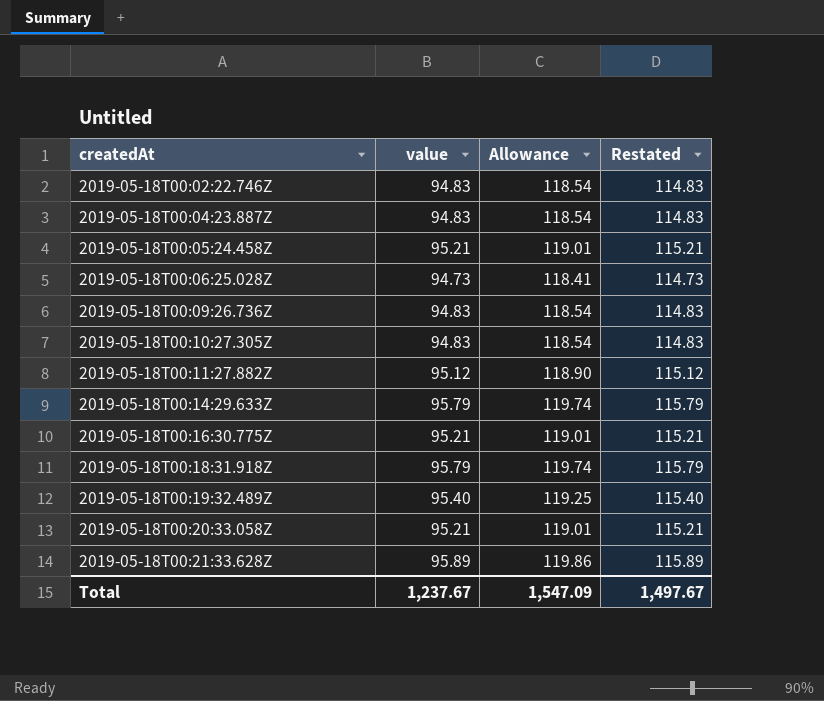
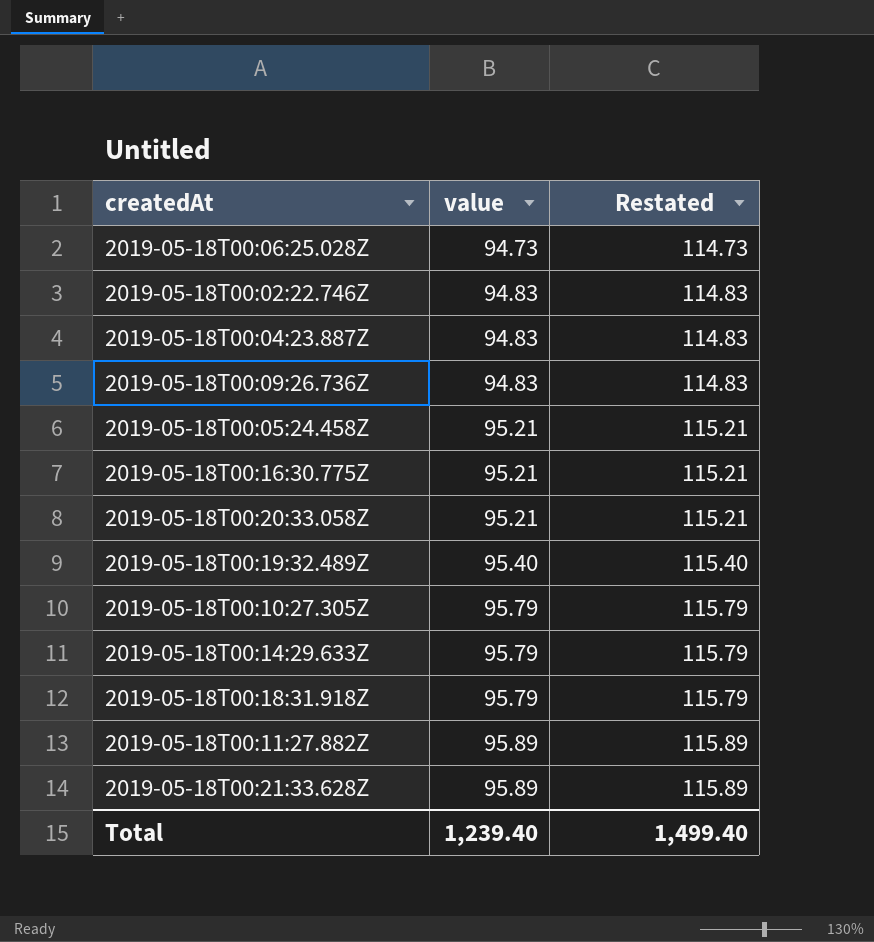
row order: createdAt ascending -> value ascending
column Allowance | formula: [value] * 1.25 -> none
2019-05-18T00:10:27.305Z | value: 94.83 -> 95.79
2019-05-18T00:10:27.305Z | Restated: 114.83 -> 115.79
2019-05-18T00:11:27.882Z | value: 95.12 -> 95.89
2019-05-18T00:11:27.882Z | Restated: 115.12 -> 115.89
Total | value: 1,237.67 -> 1,239.40
Total | Restated: 1,497.67 -> 1,499.40

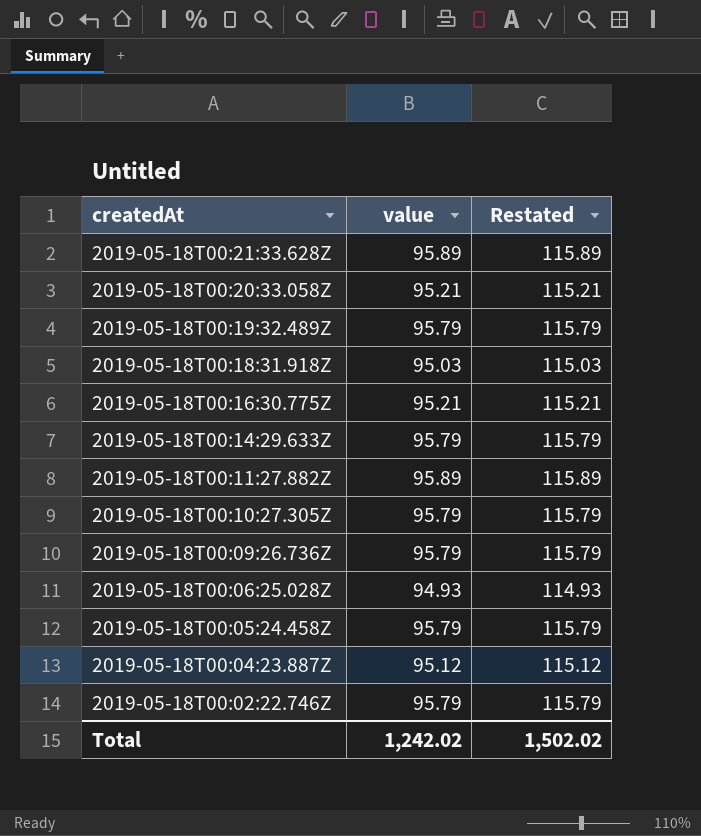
row order: value ascending -> createdAt descending
2019-05-18T00:19:32.489Z | value: 95.40 -> 95.79
2019-05-18T00:19:32.489Z | Restated: 115.40 -> 115.79
2019-05-18T00:18:31.918Z | value: 95.79 -> 95.03
2019-05-18T00:18:31.918Z | Restated: 115.79 -> 115.03
2019-05-18T00:09:26.736Z | value: 94.83 -> 95.79
2019-05-18T00:09:26.736Z | Restated: 114.83 -> 115.79
2019-05-18T00:06:25.028Z | value: 94.73 -> 94.93
2019-05-18T00:06:25.028Z | Restated: 114.73 -> 114.93
2019-05-18T00:05:24.458Z | value: 95.21 -> 95.79
2019-05-18T00:05:24.458Z | Restated: 115.21 -> 115.79
2019-05-18T00:04:23.887Z | value: 94.83 -> 95.12
2019-05-18T00:04:23.887Z | Restated: 114.83 -> 115.12
2019-05-18T00:02:22.746Z | value: 94.83 -> 95.79
2019-05-18T00:02:22.746Z | Restated: 114.83 -> 115.79
Total | value: 1,239.40 -> 1,242.02
Total | Restated: 1,499.40 -> 1,502.02

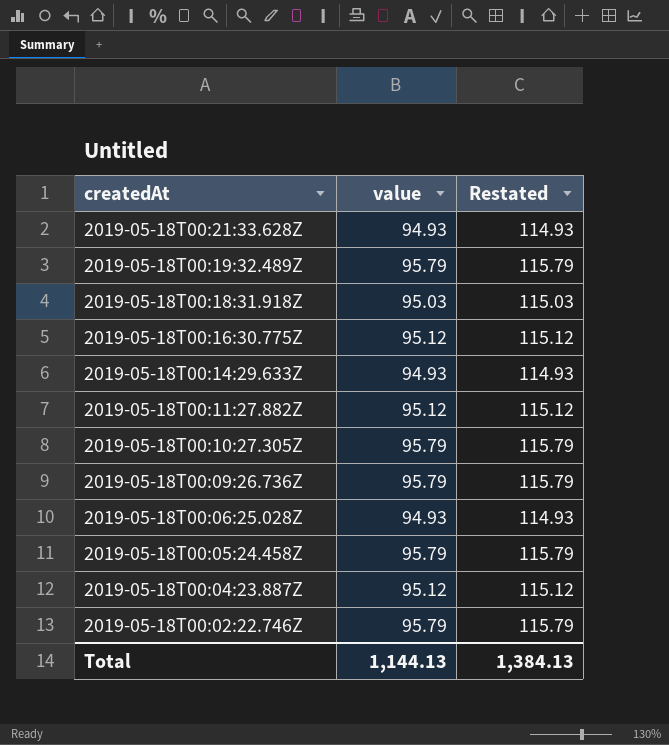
row 2019-05-18T00:20:33.058Z: 95.21 | 115.21 -> none
2019-05-18T00:21:33.628Z | value: 95.89 -> 94.93
2019-05-18T00:21:33.628Z | Restated: 115.89 -> 114.93
2019-05-18T00:16:30.775Z | value: 95.21 -> 95.12
2019-05-18T00:16:30.775Z | Restated: 115.21 -> 115.12
2019-05-18T00:14:29.633Z | value: 95.79 -> 94.93
2019-05-18T00:14:29.633Z | Restated: 115.79 -> 114.93
2019-05-18T00:11:27.882Z | value: 95.89 -> 95.12
2019-05-18T00:11:27.882Z | Restated: 115.89 -> 115.12
Total | value: 1,242.02 -> 1,144.13
Total | Restated: 1,502.02 -> 1,384.13

